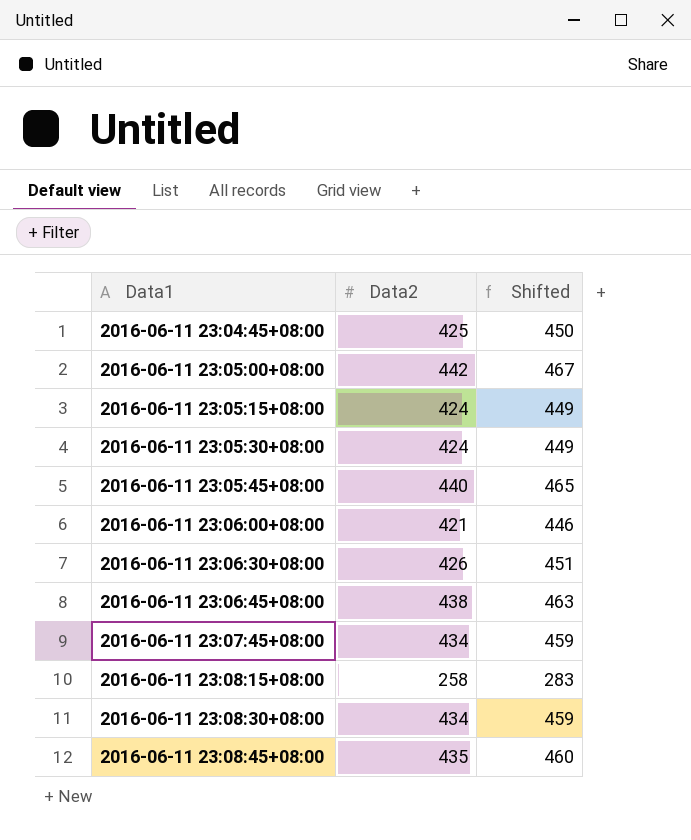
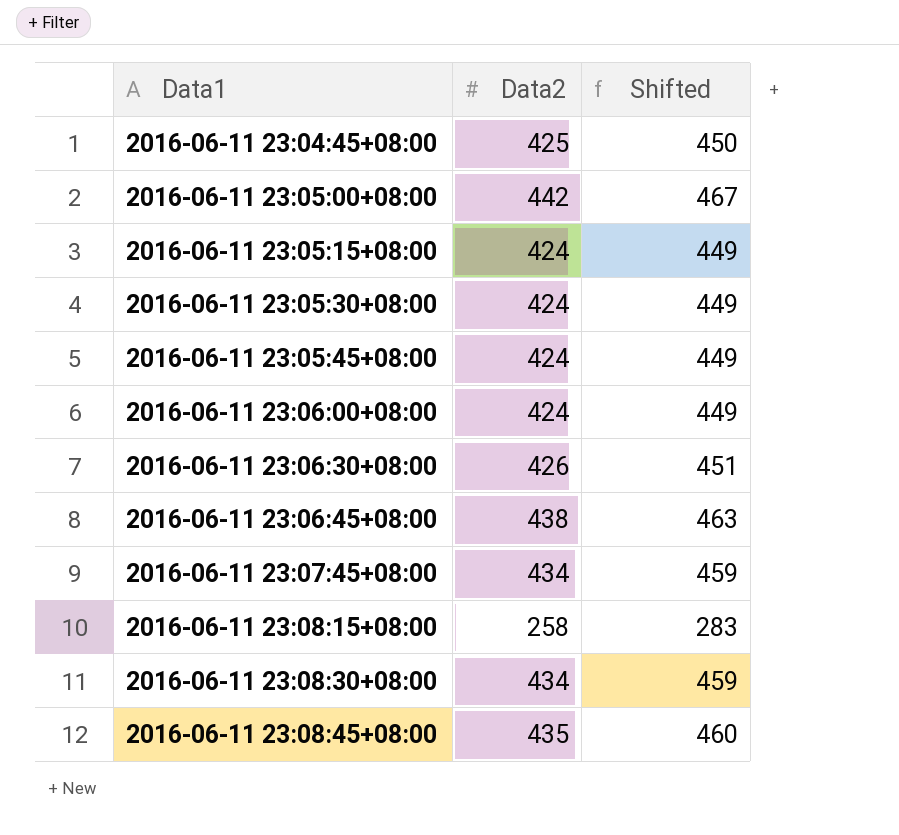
2016-06-11 23:05:45+08:00 | Data2: 440 -> 424
2016-06-11 23:05:45+08:00 | Shifted: 465 -> 449
2016-06-11 23:06:00+08:00 | Data2: 421 -> 424
2016-06-11 23:06:00+08:00 | Shifted: 446 -> 449

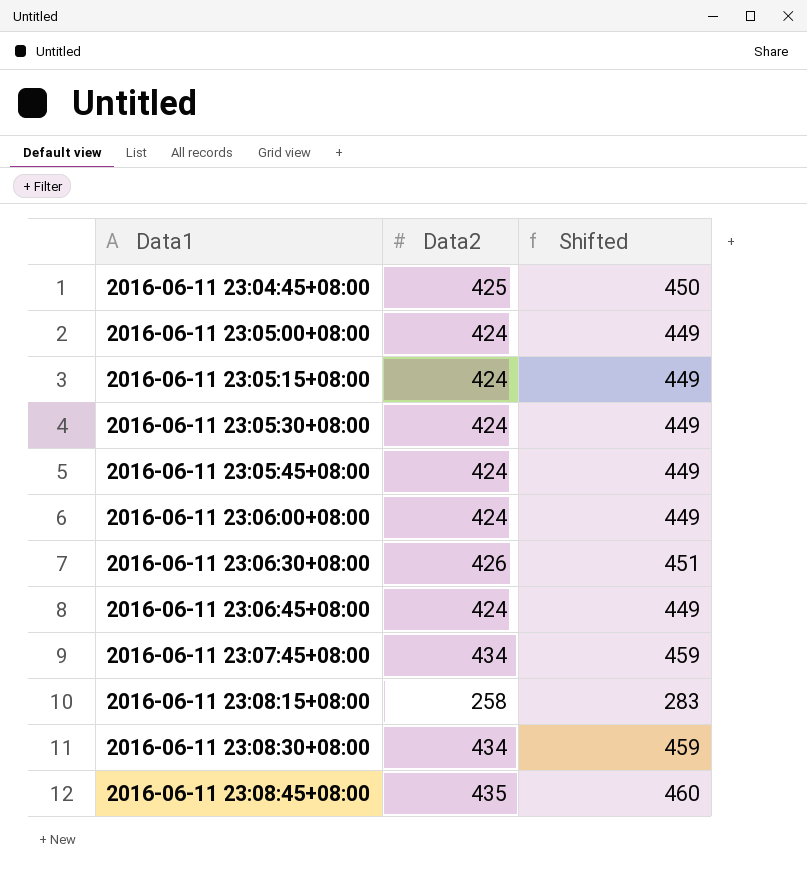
2016-06-11 23:05:00+08:00 | Data2: 442 -> 424
2016-06-11 23:05:00+08:00 | Shifted: 467 -> 449
2016-06-11 23:06:45+08:00 | Data2: 438 -> 424
2016-06-11 23:06:45+08:00 | Shifted: 463 -> 449

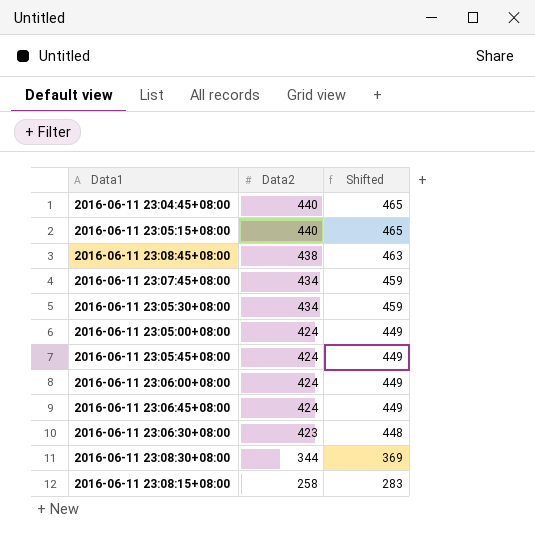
row order: Data1 ascending -> Data2 descending
2016-06-11 23:04:45+08:00 | Data2: 425 -> 440
2016-06-11 23:04:45+08:00 | Shifted: 450 -> 465
2016-06-11 23:05:15+08:00 | Data2: 424 -> 440
2016-06-11 23:05:15+08:00 | Shifted: 449 -> 465
2016-06-11 23:08:45+08:00 | Data2: 435 -> 438
2016-06-11 23:08:45+08:00 | Shifted: 460 -> 463
2016-06-11 23:05:30+08:00 | Data2: 424 -> 434
2016-06-11 23:05:30+08:00 | Shifted: 449 -> 459
2016-06-11 23:06:30+08:00 | Data2: 426 -> 423
2016-06-11 23:06:30+08:00 | Shifted: 451 -> 448
2016-06-11 23:08:30+08:00 | Data2: 434 -> 344
2016-06-11 23:08:30+08:00 | Shifted: 459 -> 369

